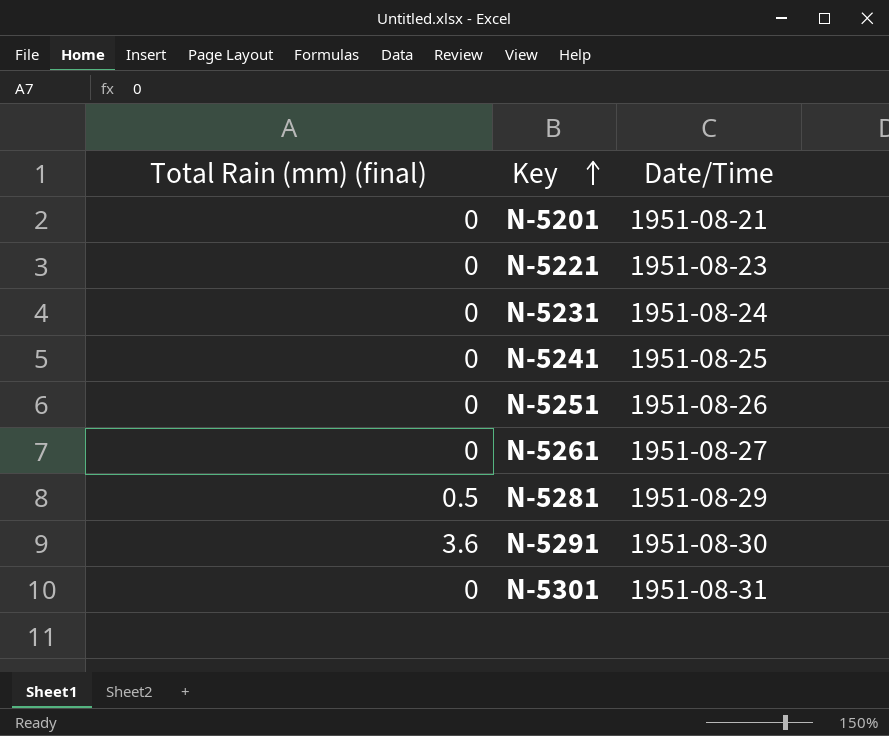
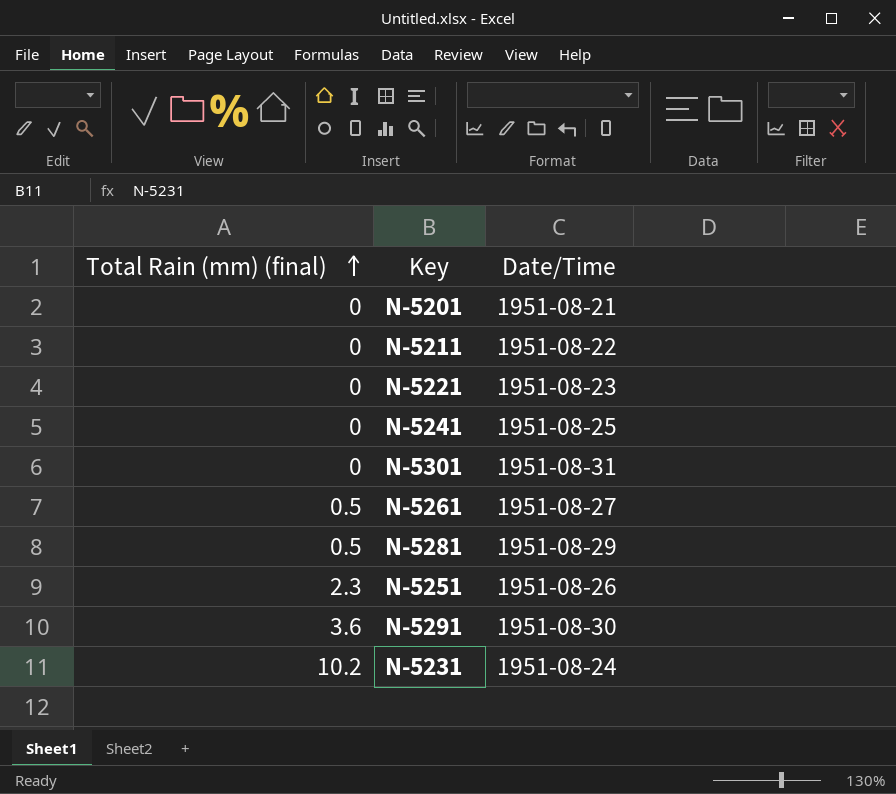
row order: Key ascending -> Total Rain (mm) (final) ascending
row N-5211: none -> 0 | 1951-08-22
N-5261 | Total Rain (mm) (final): 0 -> 0.5
N-5251 | Total Rain (mm) (final): 0 -> 2.3
N-5231 | Total Rain (mm) (final): 0 -> 10.2

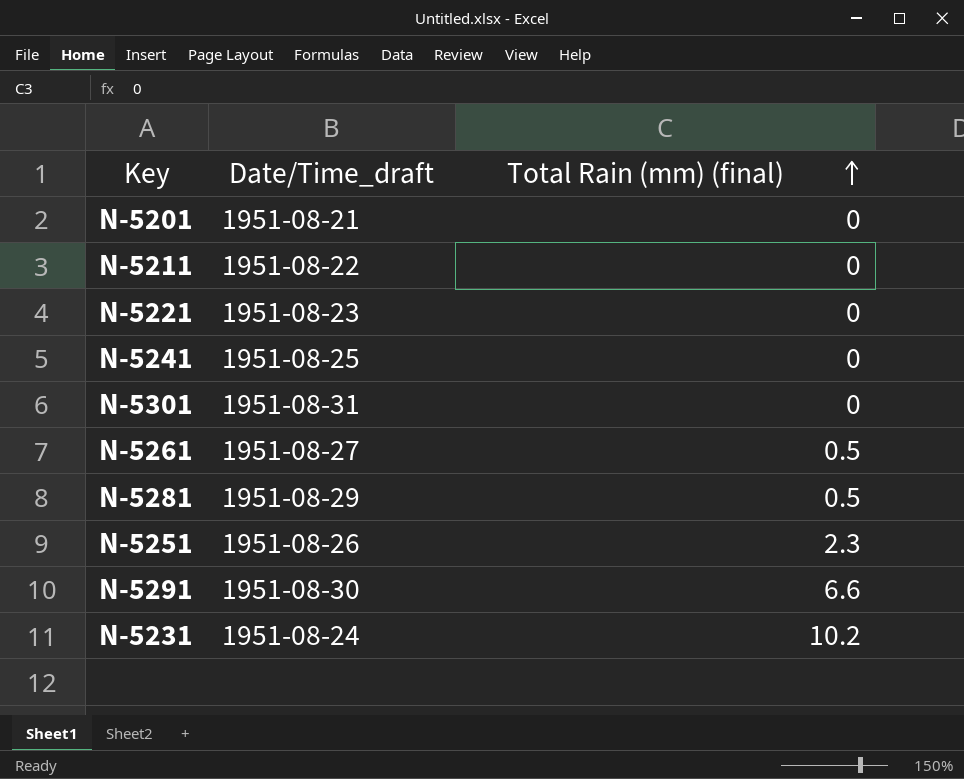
column name: Date/Time -> Date/Time_draft
column Total Rain (mm) (final) | position: 1 -> 3
N-5291 | Total Rain (mm) (final): 3.6 -> 6.6

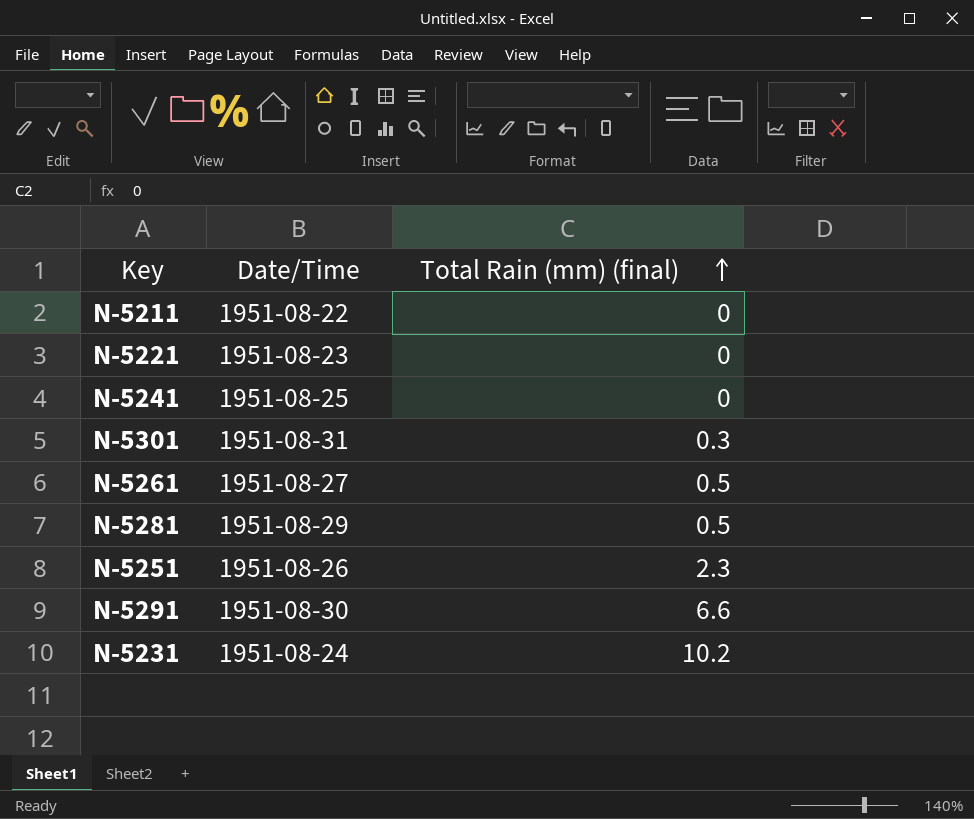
column name: Date/Time_draft -> Date/Time
row N-5201: 1951-08-21 | 0 -> none
N-5301 | Total Rain (mm) (final): 0 -> 0.3

